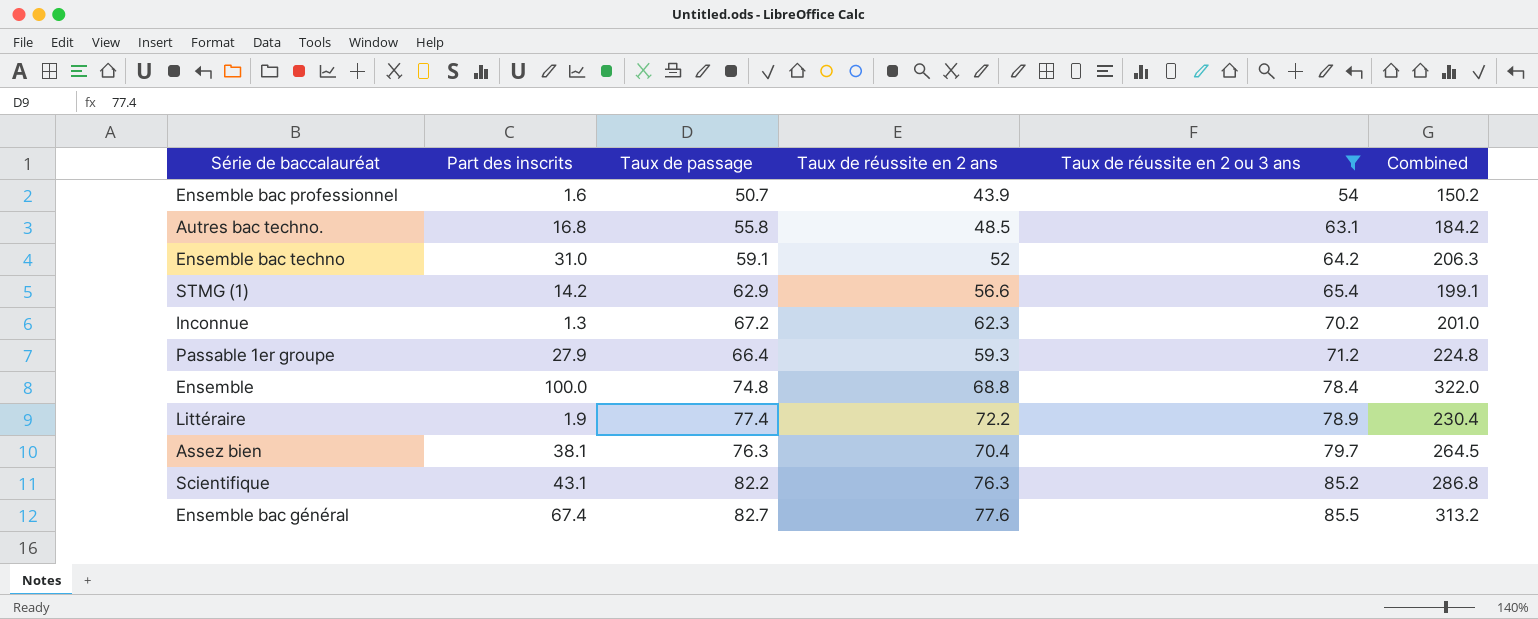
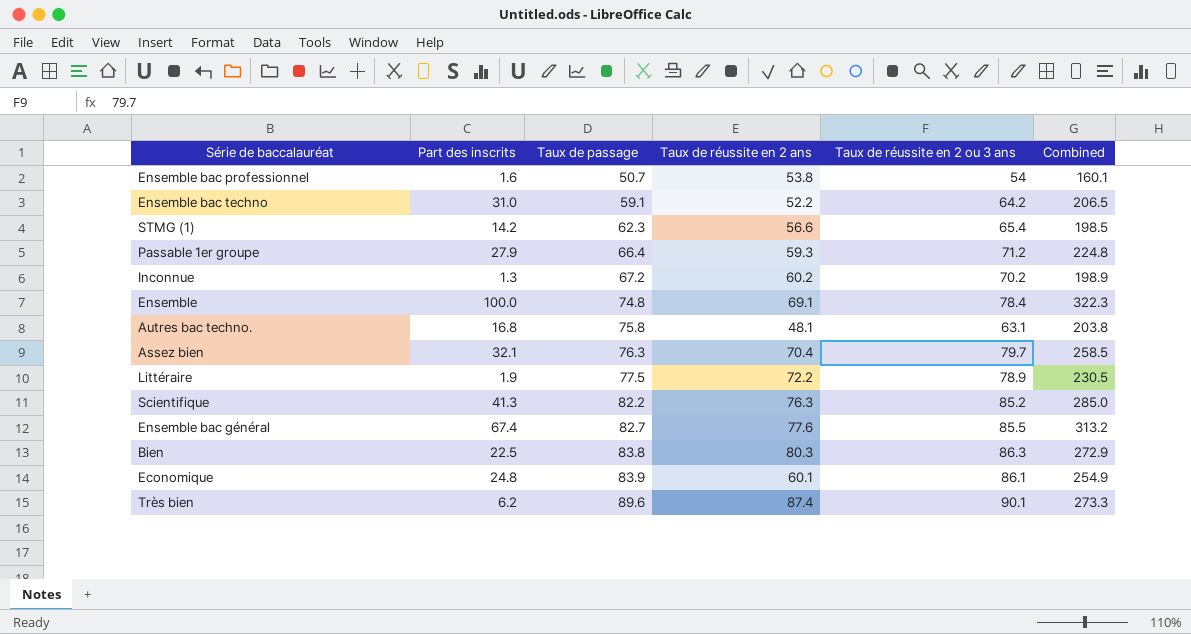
filter: Taux de réussite en 2 ou 3 ans <= 85.5 -> none
row order: Taux de réussite en 2 ou 3 ans ascending -> Taux de passage ascending
Ensemble bac professionnel | Taux de réussite en 2 ans: 43.9 -> 53.8
Ensemble bac professionnel | Combined: 150.2 -> 160.1
Ensemble bac techno | Taux de réussite en 2 ans: 52 -> 52.2
Ensemble bac techno | Combined: 206.3 -> 206.5
STMG (1) | Taux de passage: 62.9 -> 62.3
STMG (1) | Combined: 199.1 -> 198.5
Inconnue | Taux de réussite en 2 ans: 62.3 -> 60.2
Inconnue | Combined: 201.0 -> 198.9
Ensemble | Taux de réussite en 2 ans: 68.8 -> 69.1
Ensemble | Combined: 322.0 -> 322.3
Autres bac techno. | Taux de passage: 55.8 -> 75.8
Autres bac techno. | Taux de réussite en 2 ans: 48.5 -> 48.1
Autres bac techno. | Combined: 184.2 -> 203.8
Assez bien | Part des inscrits: 38.1 -> 32.1
Assez bien | Combined: 264.5 -> 258.5
Littéraire | Taux de passage: 77.4 -> 77.5
Littéraire | Combined: 230.4 -> 230.5
Scientifique | Part des inscrits: 43.1 -> 41.3
Scientifique | Combined: 286.8 -> 285.0

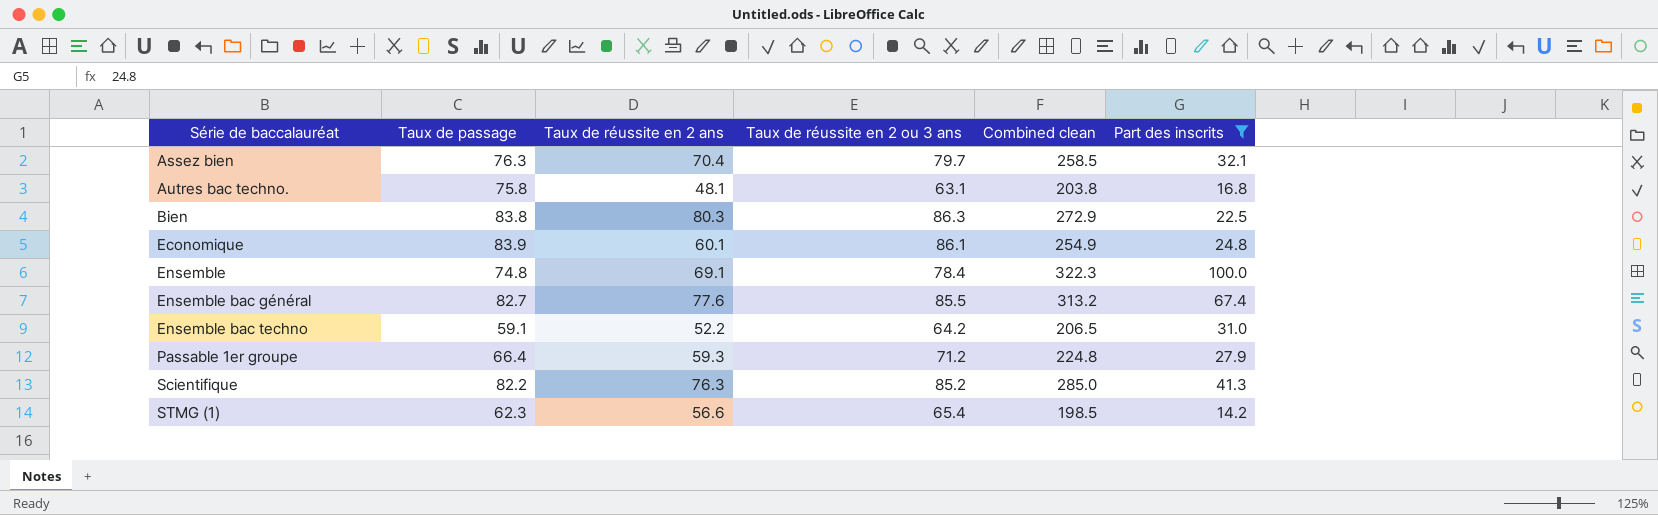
filter: none -> Part des inscrits >= 14.2
row order: Taux de passage ascending -> Série de baccalauréat ascending
column name: Combined -> Combined clean
column Part des inscrits | position: 2 -> 6

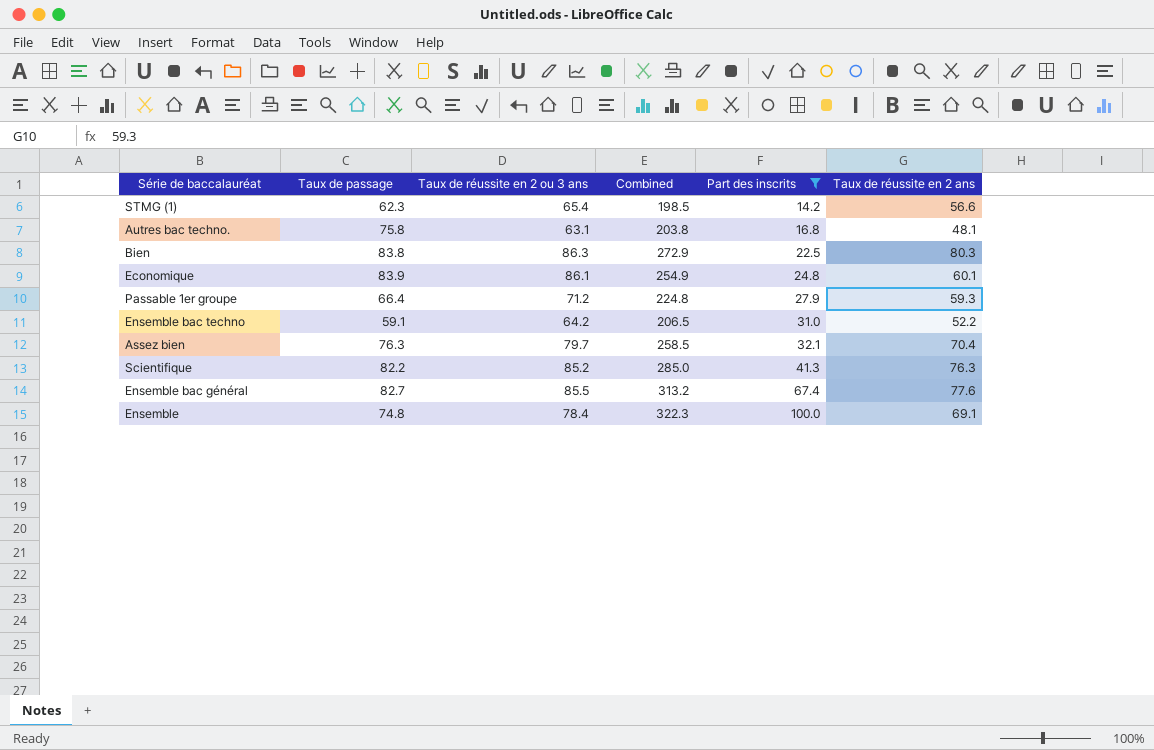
row order: Série de baccalauréat ascending -> Part des inscrits ascending
column name: Combined clean -> Combined
column Taux de réussite en 2 ans | position: 3 -> 6

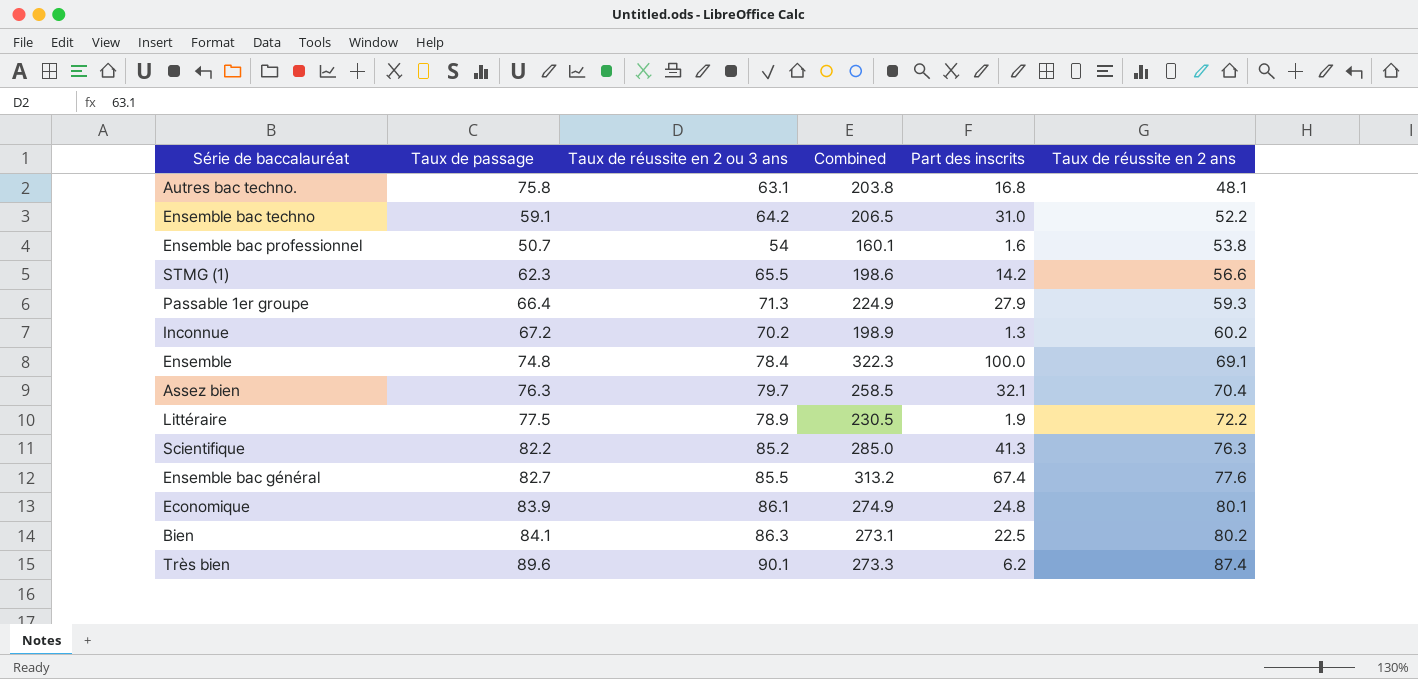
filter: Part des inscrits >= 14.2 -> none
row order: Part des inscrits ascending -> Taux de réussite en 2 ans ascending
STMG (1) | Taux de réussite en 2 ou 3 ans: 65.4 -> 65.5
STMG (1) | Combined: 198.5 -> 198.6
Passable 1er groupe | Taux de réussite en 2 ou 3 ans: 71.2 -> 71.3
Passable 1er groupe | Combined: 224.8 -> 224.9
Economique | Combined: 254.9 -> 274.9
Economique | Taux de réussite en 2 ans: 60.1 -> 80.1
Bien | Taux de passage: 83.8 -> 84.1
Bien | Combined: 272.9 -> 273.1
Bien | Taux de réussite en 2 ans: 80.3 -> 80.2

